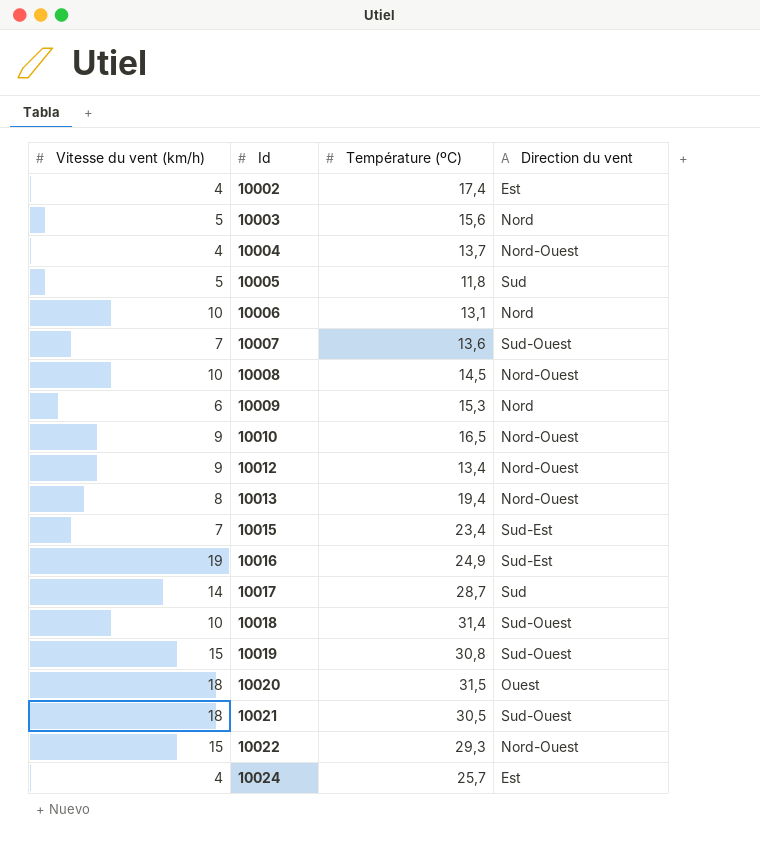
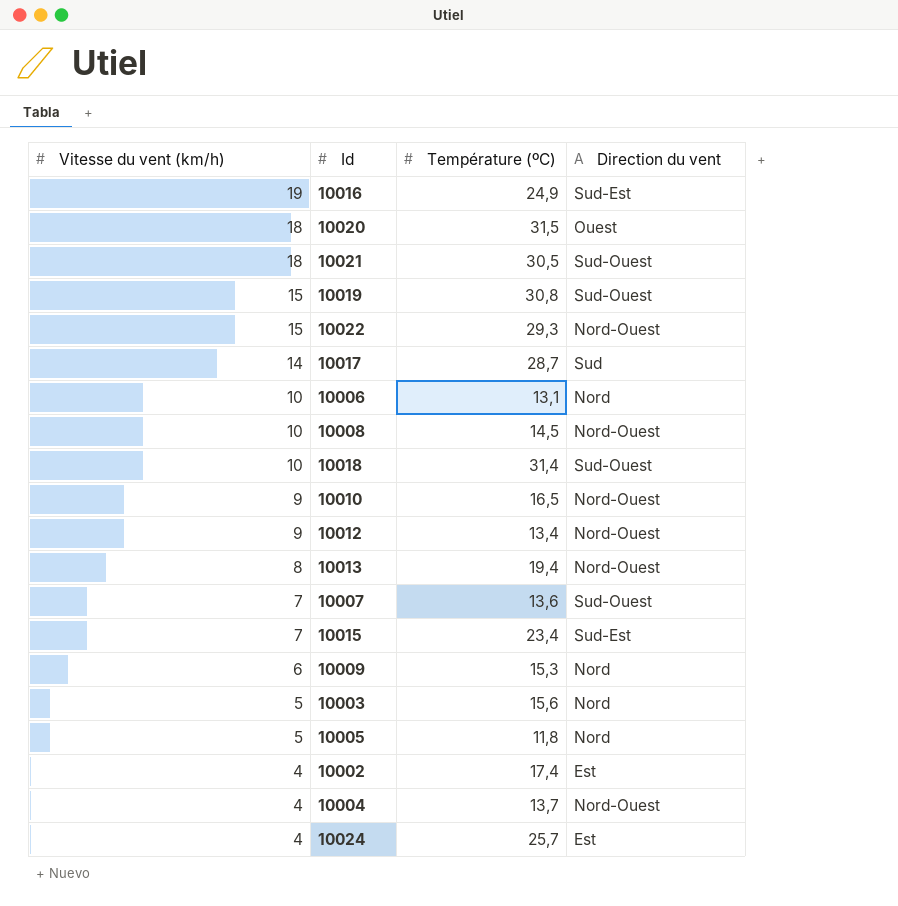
row order: Id ascending -> Vitesse du vent (km/h) descending
10005 | Direction du vent: Sud -> Nord

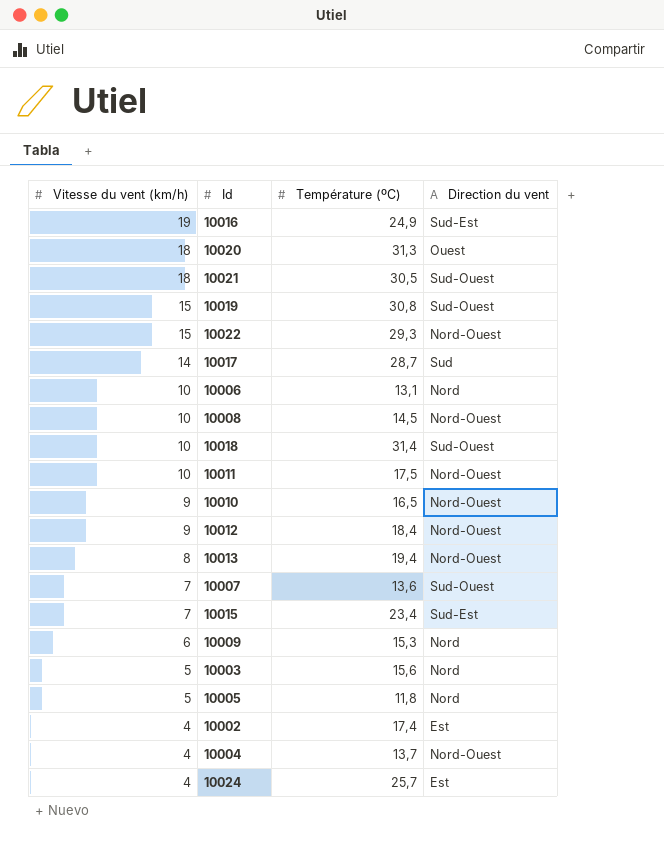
10020 | Température (ºC): 31,5 -> 31,3
row 10011: none -> 10 | 17,5 | Nord-Ouest
10012 | Température (ºC): 13,4 -> 18,4

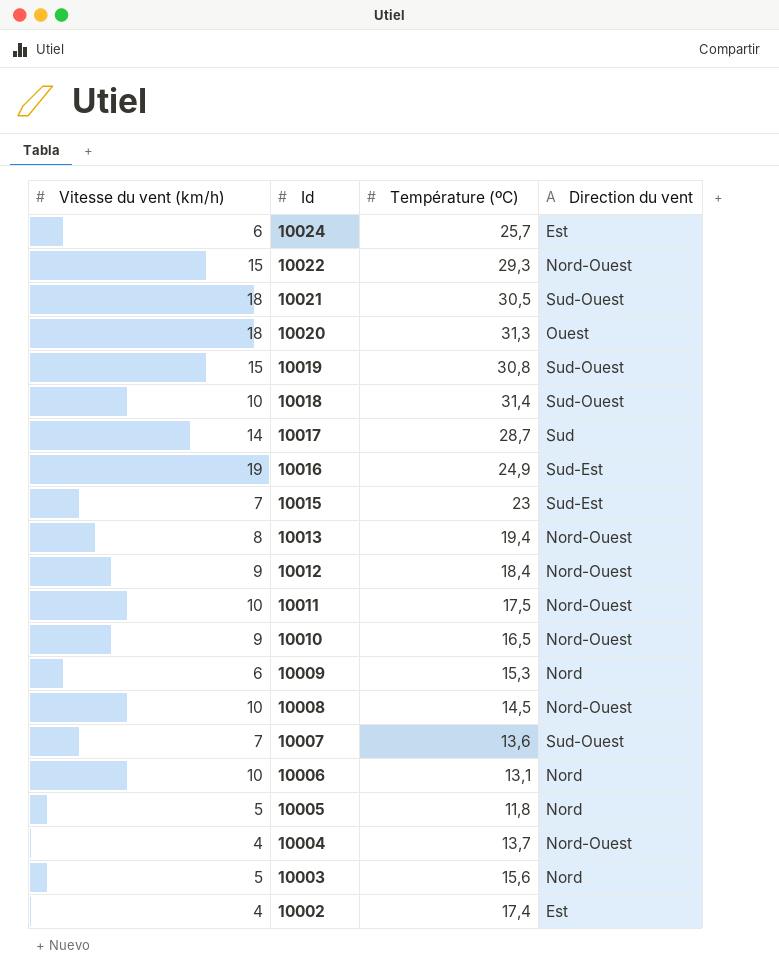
row order: Vitesse du vent (km/h) descending -> Id descending
10024 | Vitesse du vent (km/h): 4 -> 6
10015 | Température (ºC): 23,4 -> 23

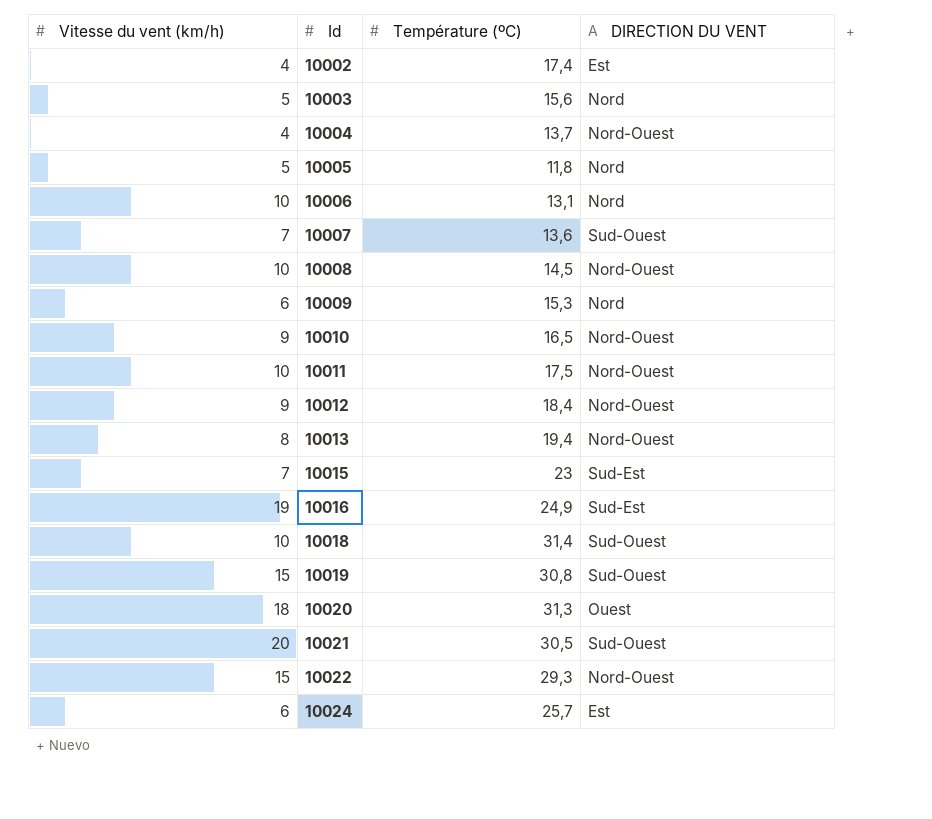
row order: Id descending -> Id ascending
column name: Direction du vent -> DIRECTION DU VENT
row 10017: 14 | 28,7 | Sud -> none
10021 | Vitesse du vent (km/h): 18 -> 20

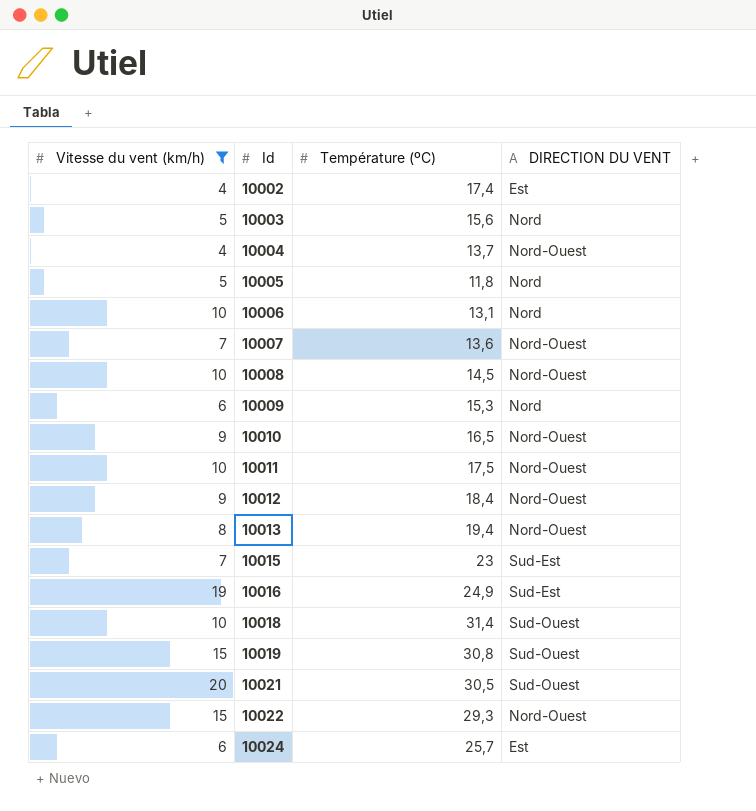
filter: none -> Vitesse du vent (km/h) != 18
10007 | DIRECTION DU VENT: Sud-Ouest -> Nord-Ouest

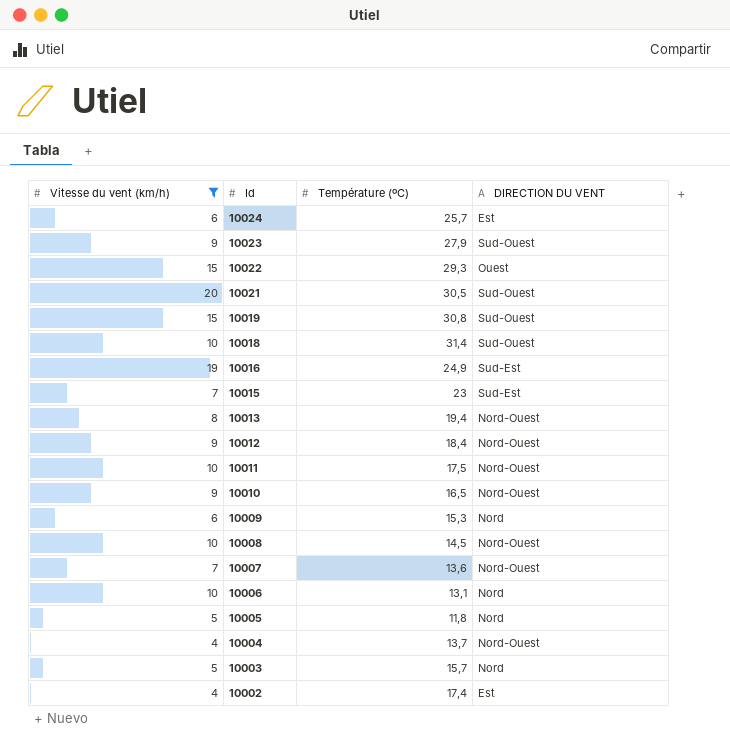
row order: Id ascending -> Id descending
row 10023: none -> 9 | 27,9 | Sud-Ouest
10022 | DIRECTION DU VENT: Nord-Ouest -> Ouest
10003 | Température (ºC): 15,6 -> 15,7

